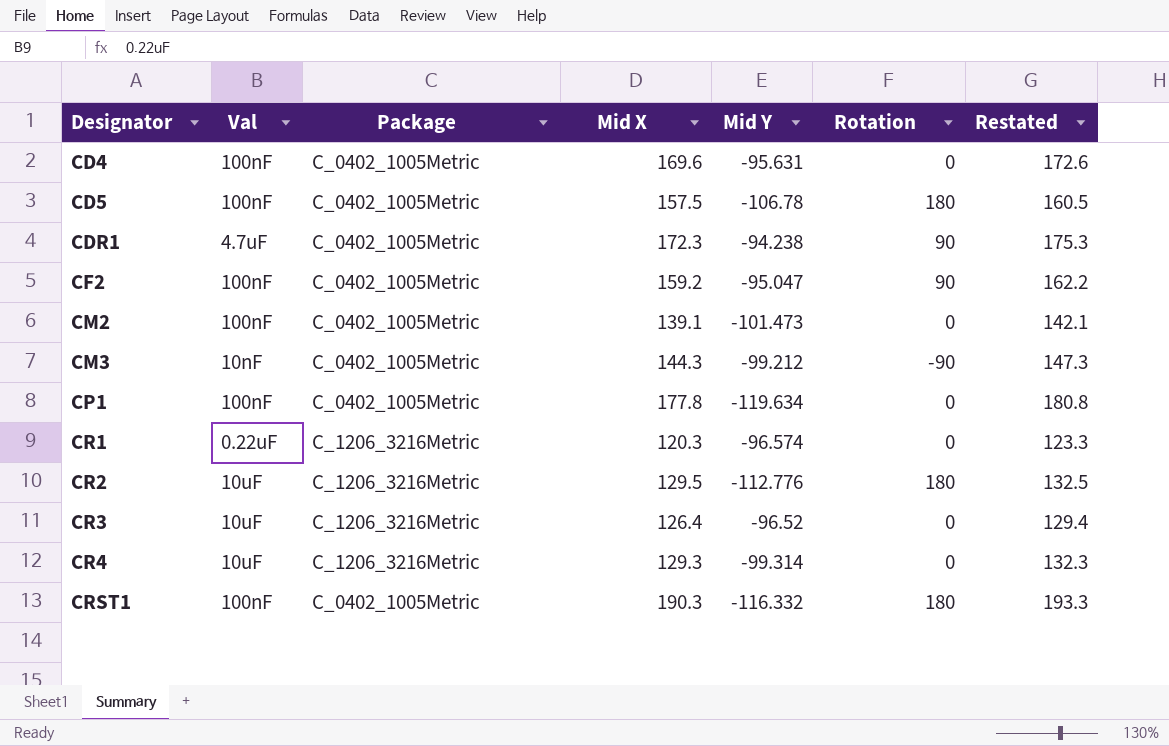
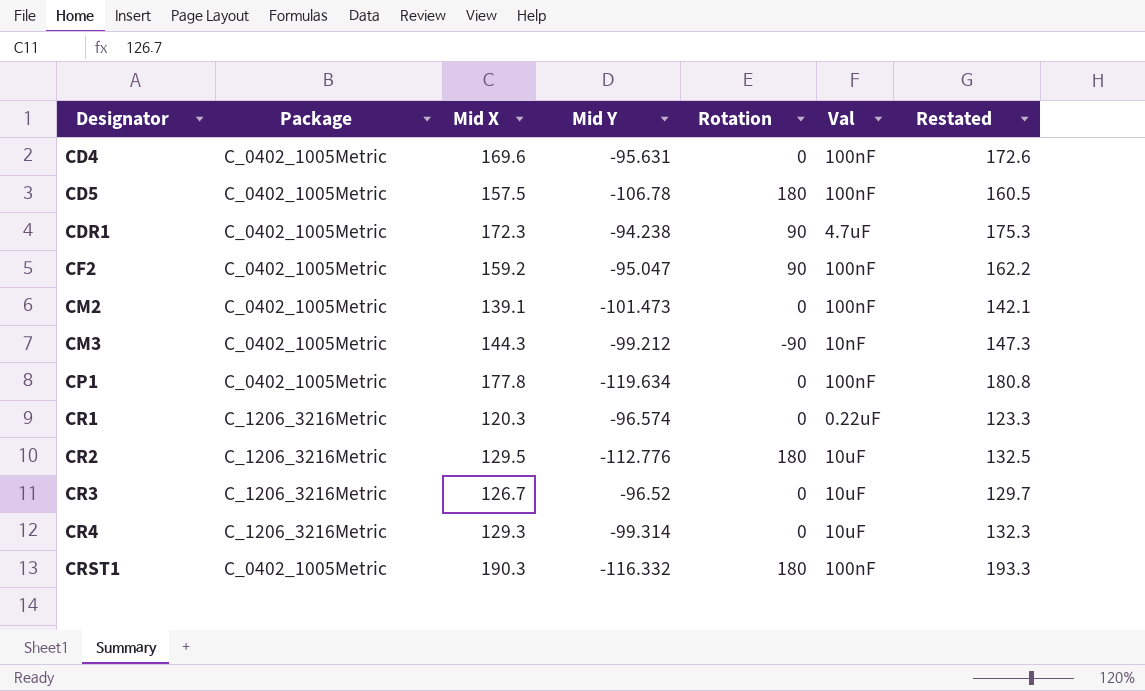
column Val | position: 2 -> 6
CR3 | Mid X: 126.4 -> 126.7
CR3 | Restated: 129.4 -> 129.7

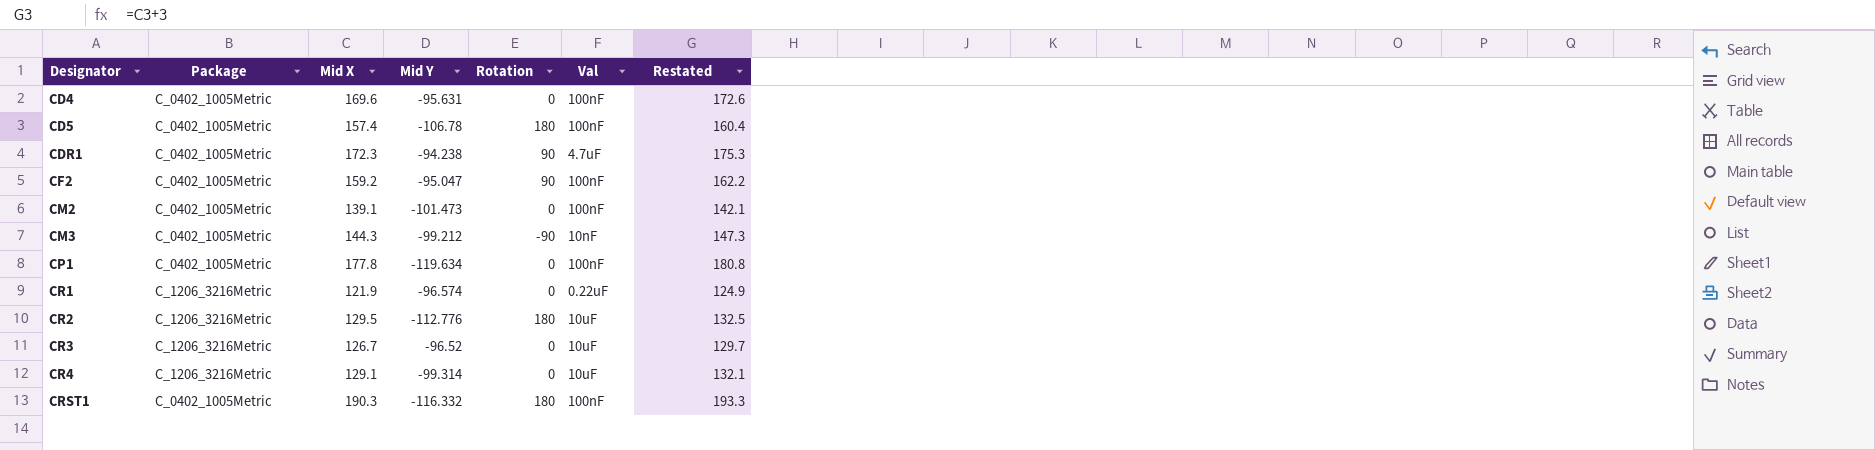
CD5 | Mid X: 157.5 -> 157.4
CD5 | Restated: 160.5 -> 160.4
CR1 | Mid X: 120.3 -> 121.9
CR1 | Restated: 123.3 -> 124.9
CR4 | Mid X: 129.3 -> 129.1
CR4 | Restated: 132.3 -> 132.1

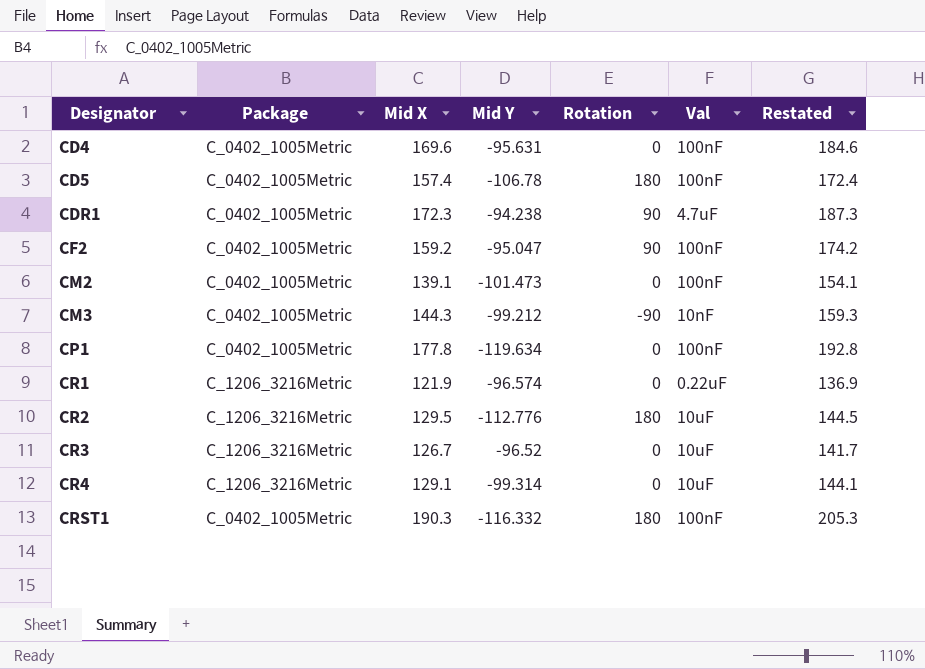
column Restated | formula: [Mid X] + 3 -> [Mid X] + 15

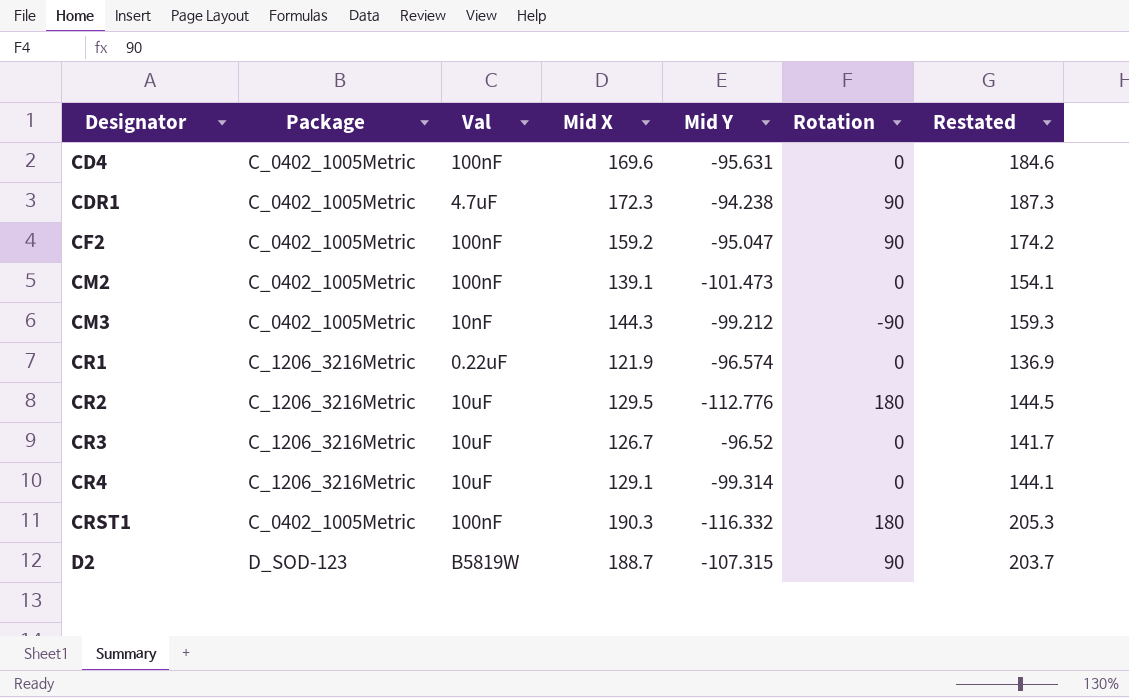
column Val | position: 6 -> 3
row CD5: C_0402_1005Metric | 157.4 | -106.78 | 180 | 100nF | 172.4 -> none
row CP1: C_0402_1005Metric | 177.8 | -119.634 | 0 | 100nF | 192.8 -> none
row D2: none -> D_SOD-123 | B5819W | 188.7 | -107.315 | 90 | 203.7

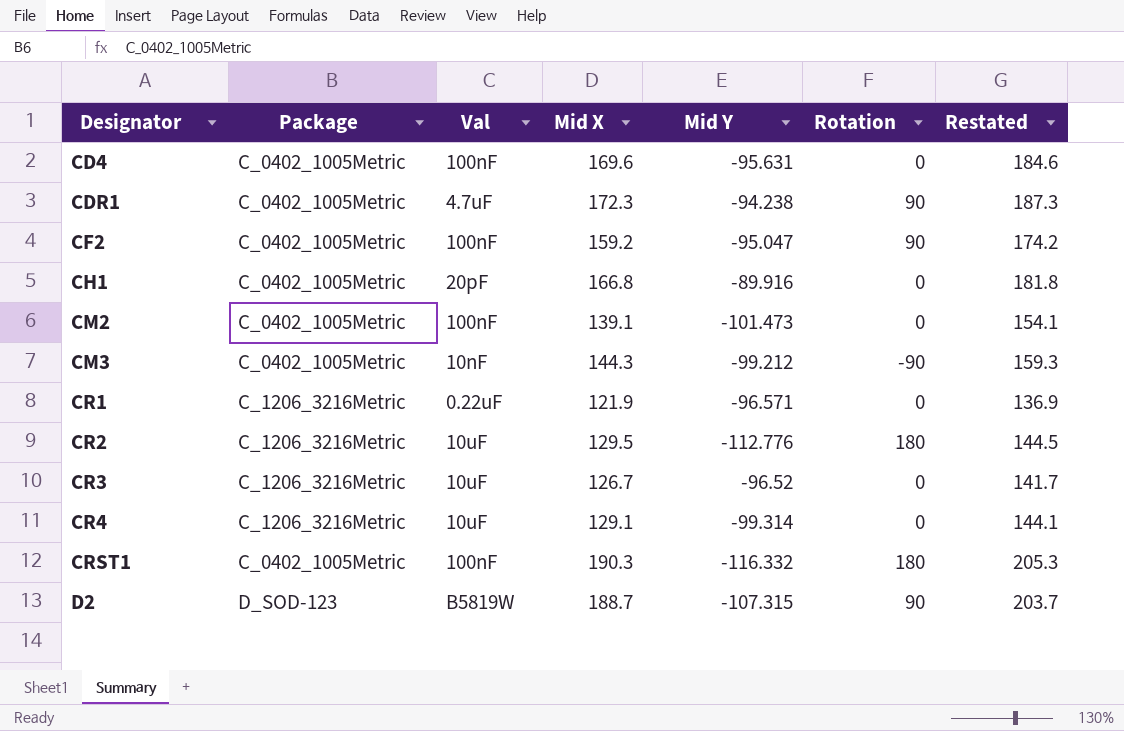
row CH1: none -> C_0402_1005Metric | 20pF | 166.8 | -89.916 | 0 | 181.8
CR1 | Mid Y: -96.574 -> -96.571

